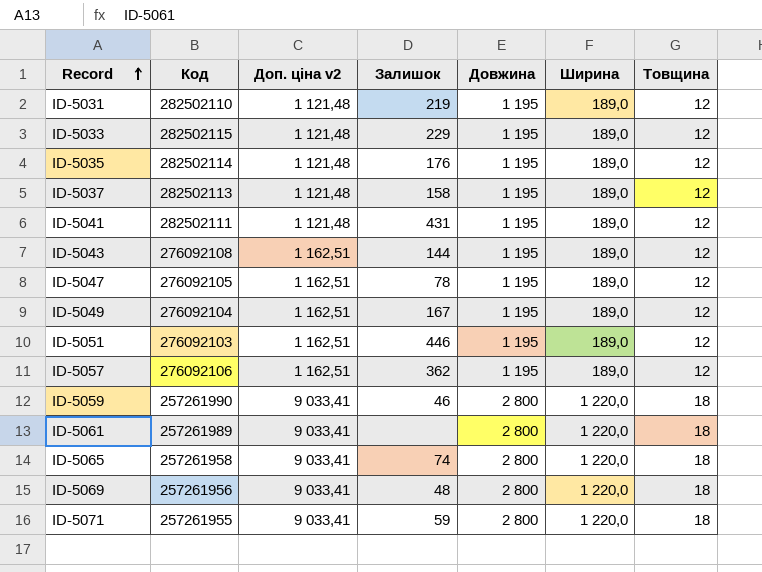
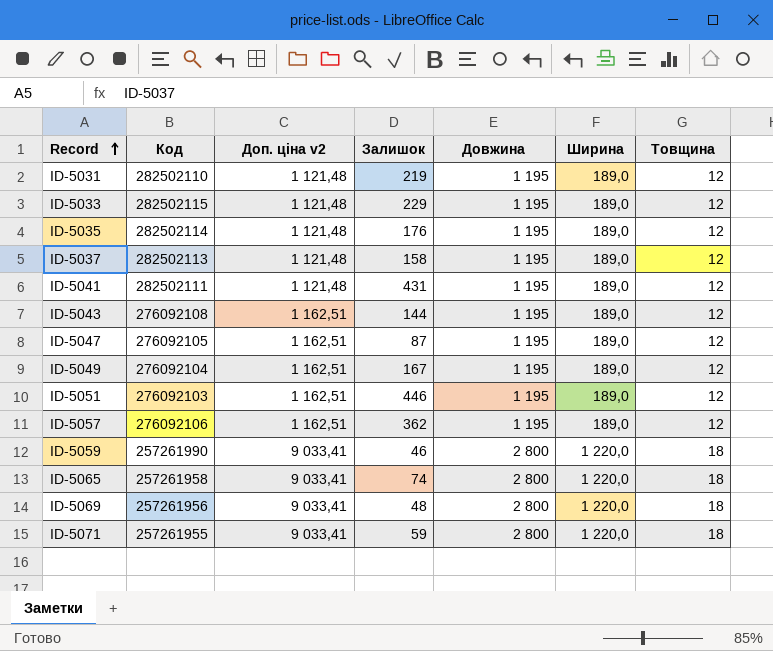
row ID-5061: 257261989 | 9 033,41 | none | 2 800 | 1 220,0 | 18 -> none
ID-5047 | Залишок: 78 -> 87

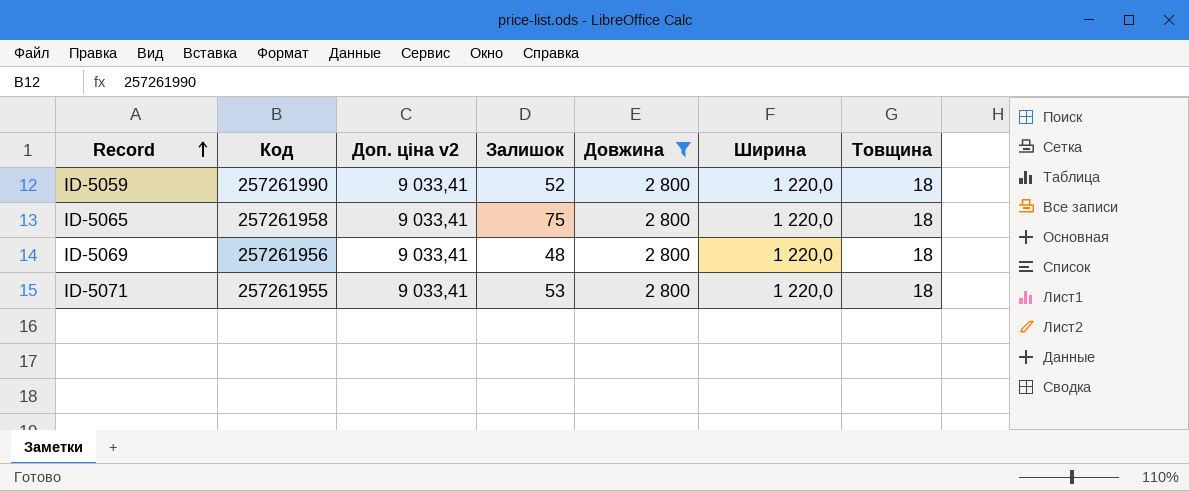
filter: none -> Довжина = 2 800
ID-5059 | Залишок: 46 -> 52
ID-5065 | Залишок: 74 -> 75
ID-5071 | Залишок: 59 -> 53

